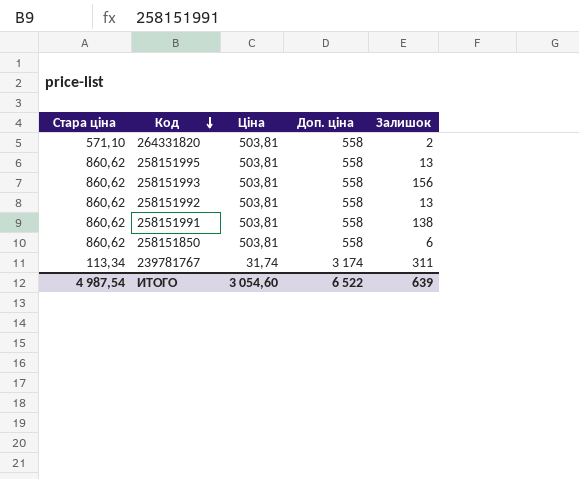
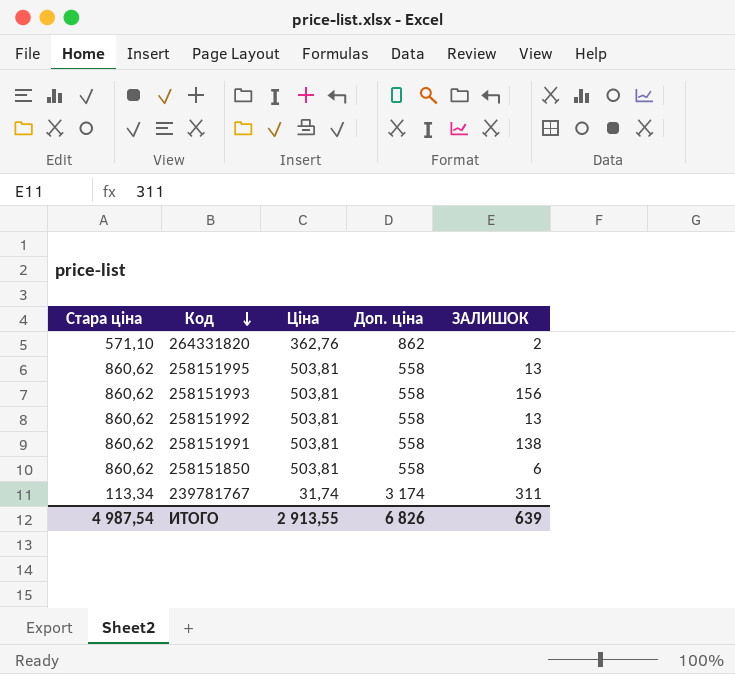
column name: Залишок -> ЗАЛИШОК
264331820 | Ціна: 503,81 -> 362,76
264331820 | Доп. ціна: 558 -> 862
ИТОГО | Ціна: 3 054,60 -> 2 913,55
ИТОГО | Доп. ціна: 6 522 -> 6 826

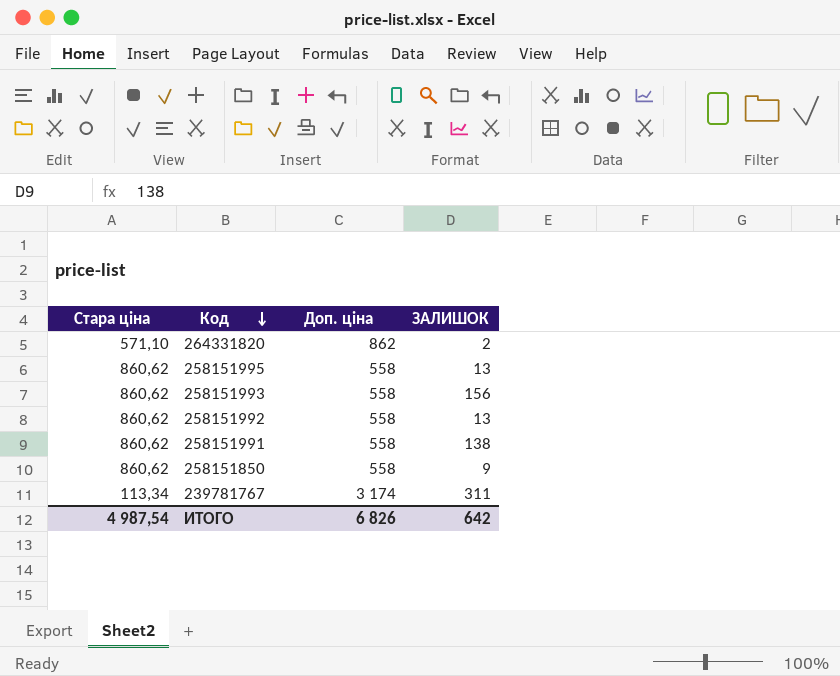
column Ціна | position: 3 -> none
258151850 | ЗАЛИШОК: 6 -> 9
ИТОГО | ЗАЛИШОК: 639 -> 642

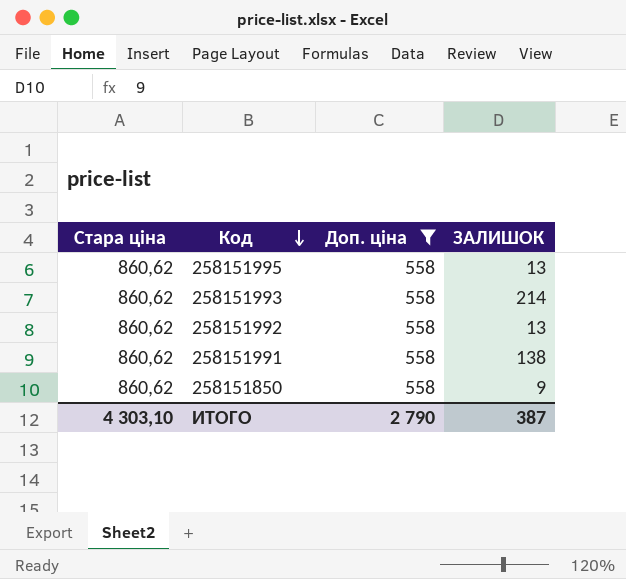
filter: none -> Доп. ціна = 558
258151993 | ЗАЛИШОК: 156 -> 214
ИТОГО | Стара ціна: 4 987,54 -> 4 303,10
ИТОГО | Доп. ціна: 6 826 -> 2 790
ИТОГО | ЗАЛИШОК: 642 -> 387

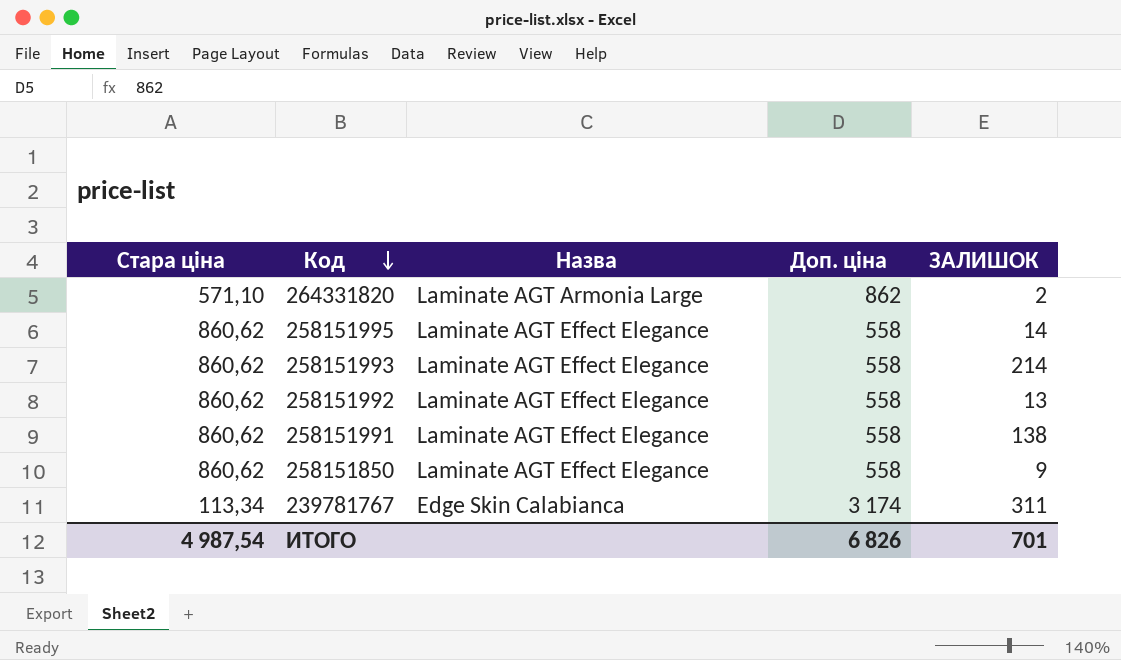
filter: Доп. ціна = 558 -> none
column Назва | position: none -> 3
258151995 | ЗАЛИШОК: 13 -> 14
ИТОГО | Стара ціна: 4 303,10 -> 4 987,54
ИТОГО | Доп. ціна: 2 790 -> 6 826
ИТОГО | ЗАЛИШОК: 387 -> 701

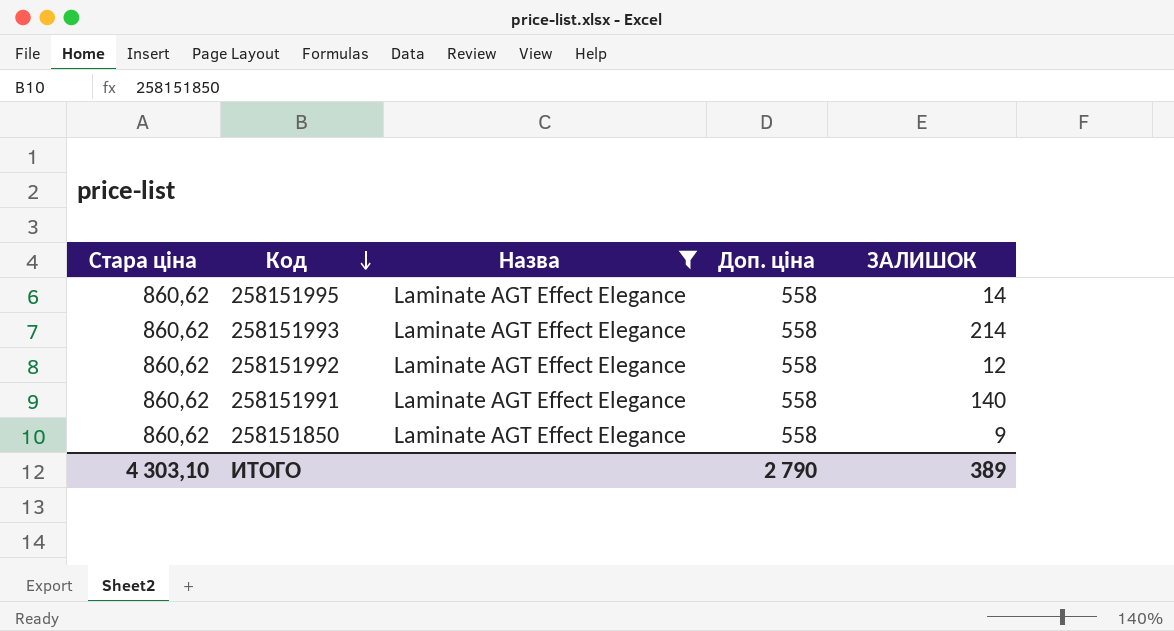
filter: none -> Назва = Laminate AGT Effect Elegance
258151992 | ЗАЛИШОК: 13 -> 12
258151991 | ЗАЛИШОК: 138 -> 140
ИТОГО | Стара ціна: 4 987,54 -> 4 303,10
ИТОГО | Доп. ціна: 6 826 -> 2 790
ИТОГО | ЗАЛИШОК: 701 -> 389

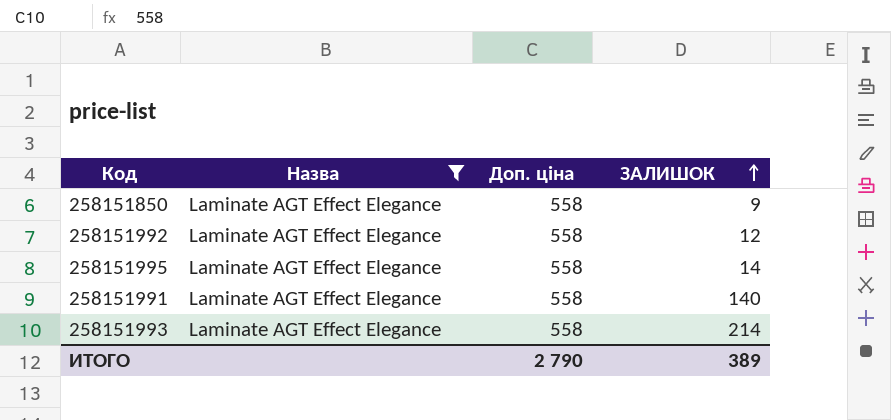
row order: Код descending -> ЗАЛИШОК ascending
column Стара ціна | position: 1 -> none

